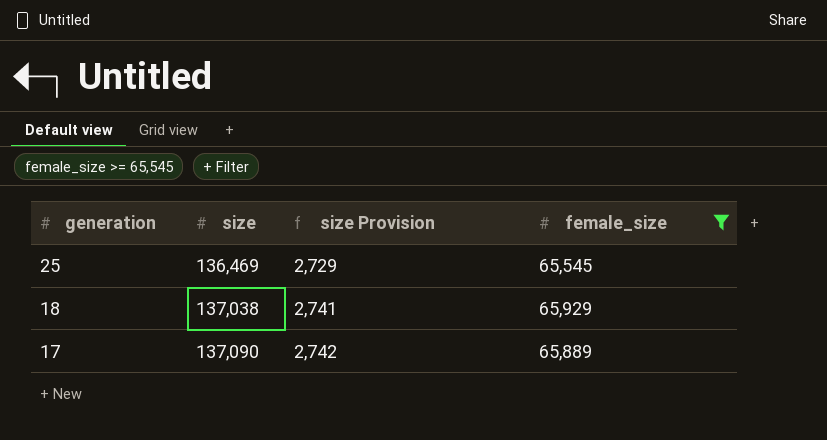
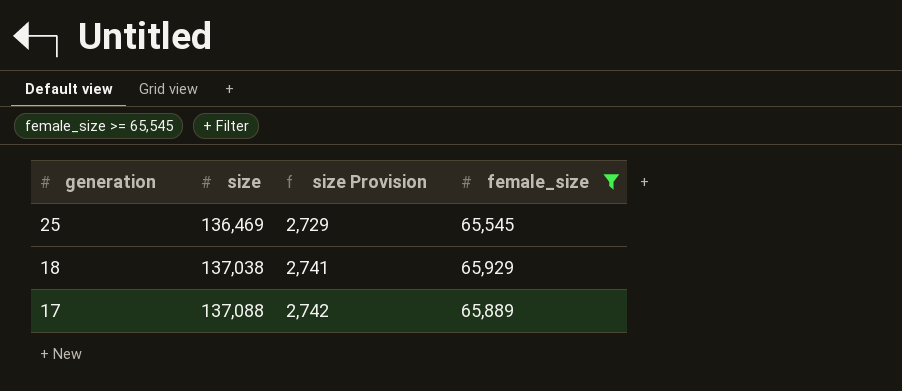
17 | size: 137,090 -> 137,088

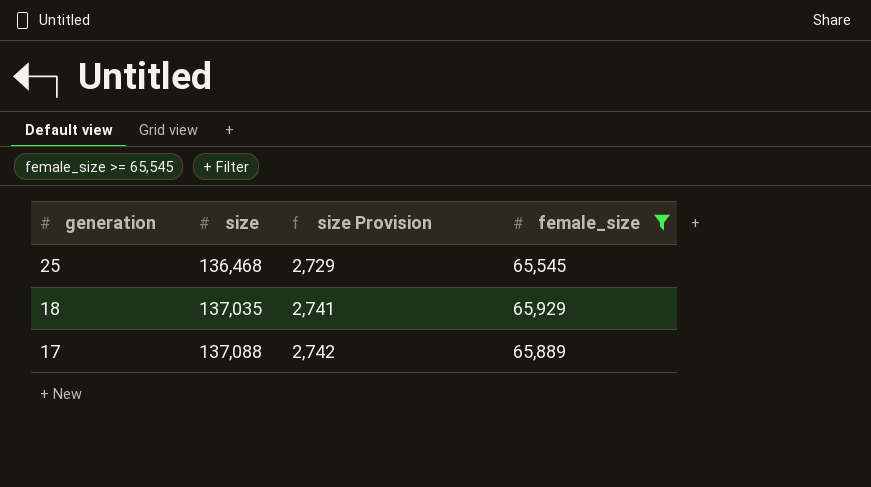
25 | size: 136,469 -> 136,468
18 | size: 137,038 -> 137,035

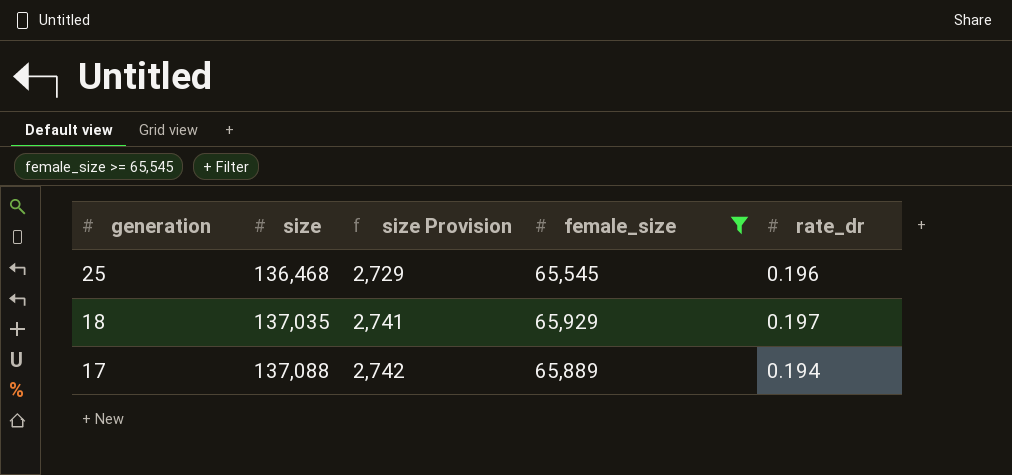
column rate_dr | position: none -> 5

